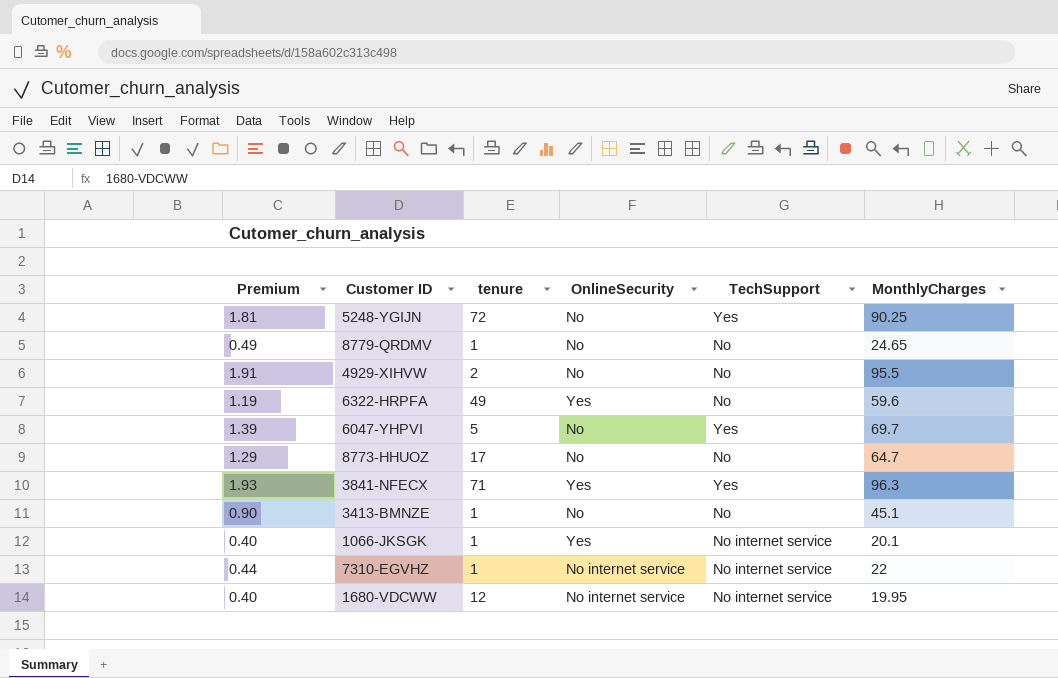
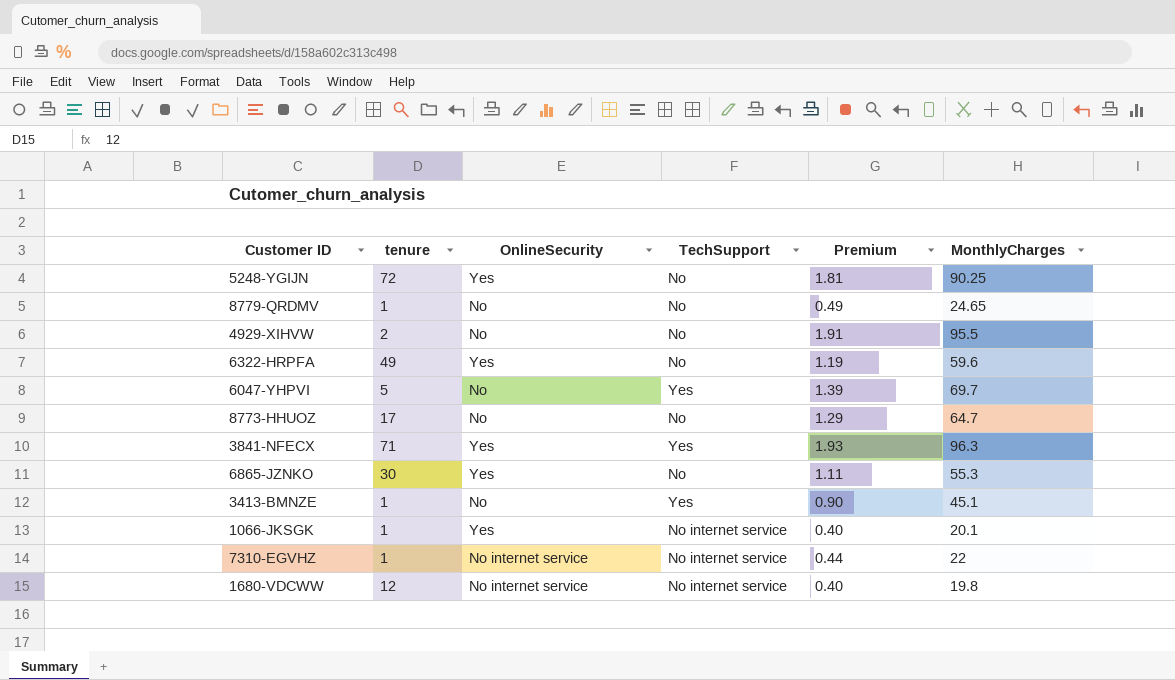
column Premium | position: 1 -> 5
5248-YGIJN | OnlineSecurity: No -> Yes
5248-YGIJN | TechSupport: Yes -> No
row 6865-JZNKO: none -> 30 | Yes | No | 1.11 | 55.3
3413-BMNZE | TechSupport: No -> Yes
1680-VDCWW | MonthlyCharges: 19.95 -> 19.8

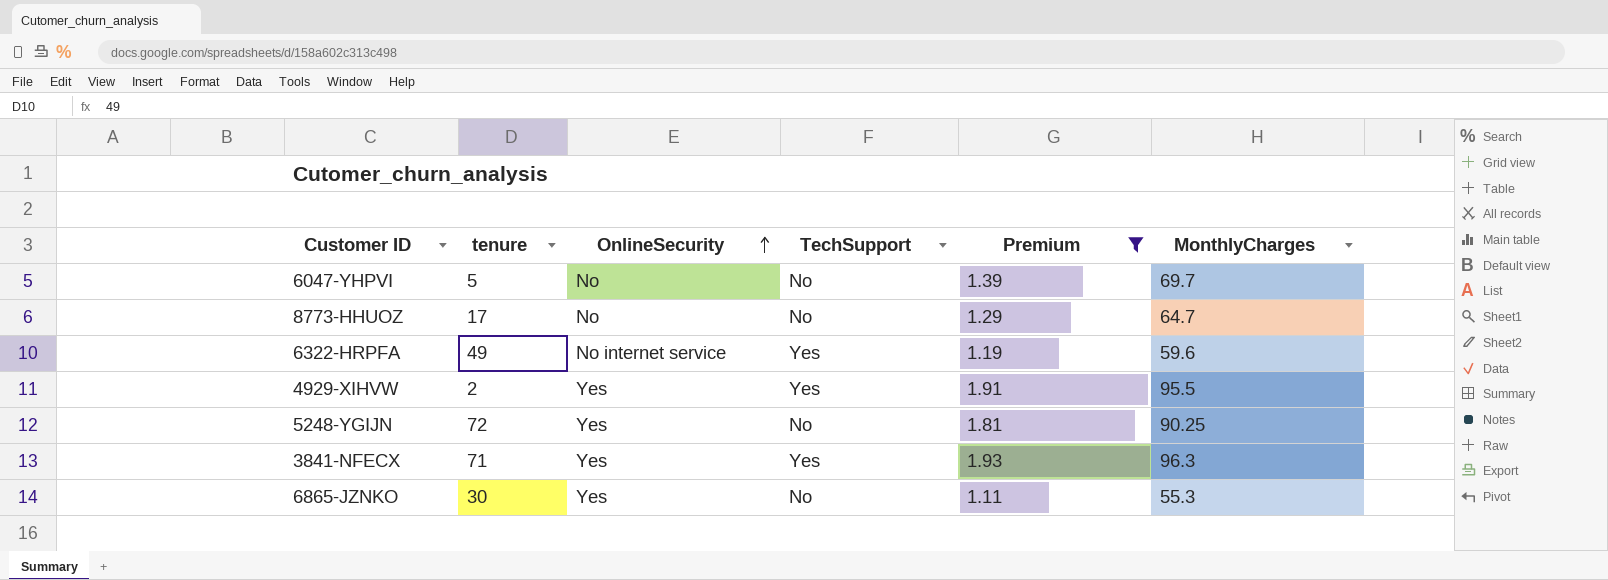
filter: none -> Premium >= 1.11
row order: none -> OnlineSecurity ascending
6047-YHPVI | TechSupport: Yes -> No
6322-HRPFA | OnlineSecurity: Yes -> No internet service
6322-HRPFA | TechSupport: No -> Yes
4929-XIHVW | OnlineSecurity: No -> Yes
4929-XIHVW | TechSupport: No -> Yes

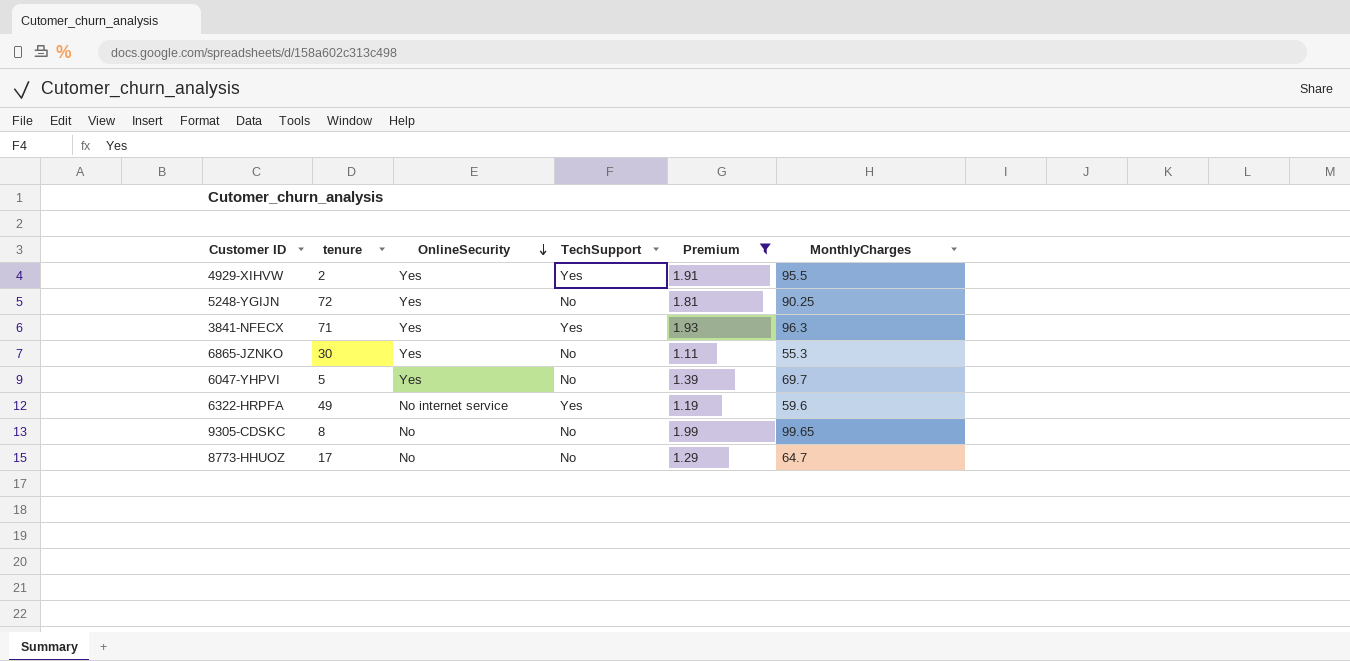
row order: OnlineSecurity ascending -> OnlineSecurity descending
6047-YHPVI | OnlineSecurity: No -> Yes
row 9305-CDSKC: none -> 8 | No | No | 1.99 | 99.65

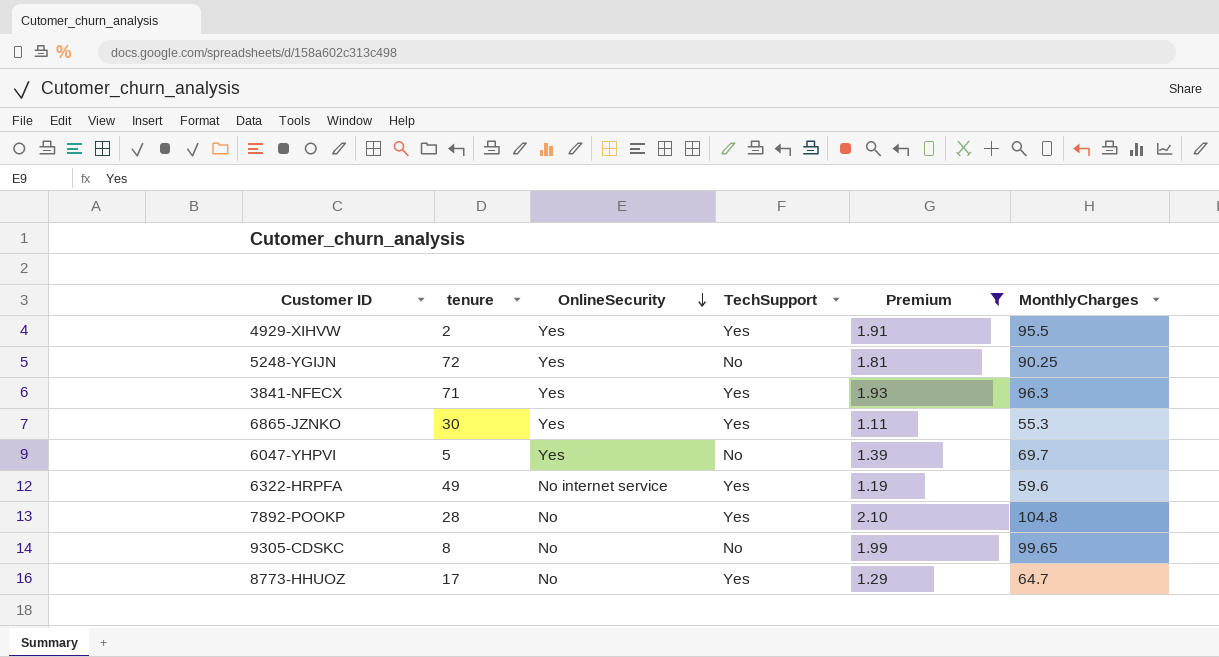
6865-JZNKO | TechSupport: No -> Yes
row 7892-POOKP: none -> 28 | No | Yes | 2.10 | 104.8
8773-HHUOZ | TechSupport: No -> Yes

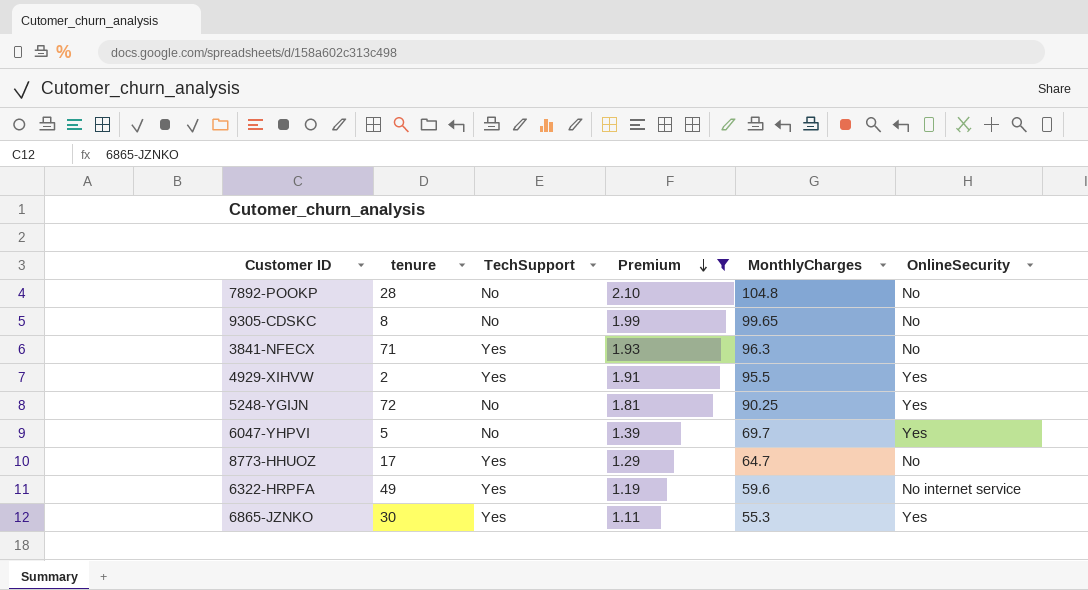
row order: OnlineSecurity descending -> Premium descending
column OnlineSecurity | position: 3 -> 6
7892-POOKP | TechSupport: Yes -> No
3841-NFECX | OnlineSecurity: Yes -> No

